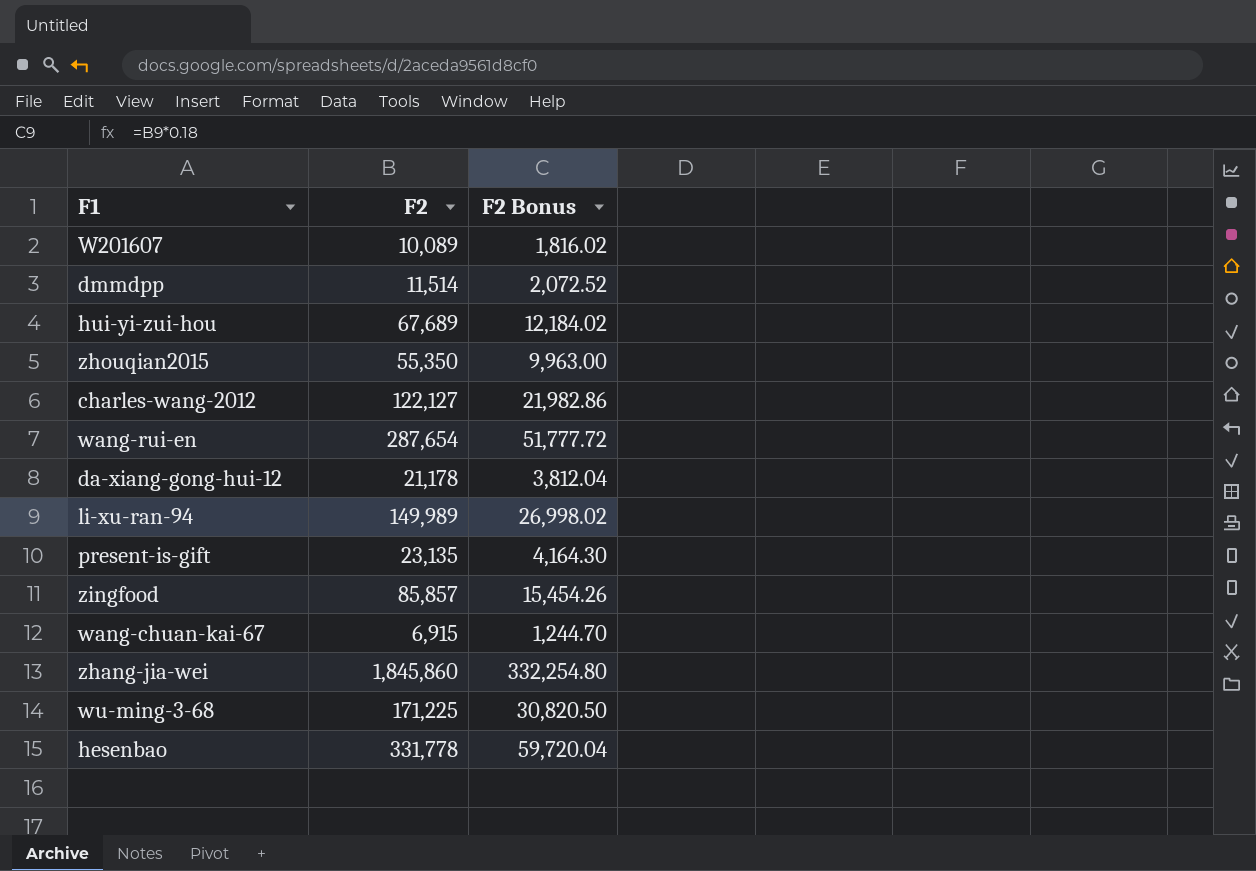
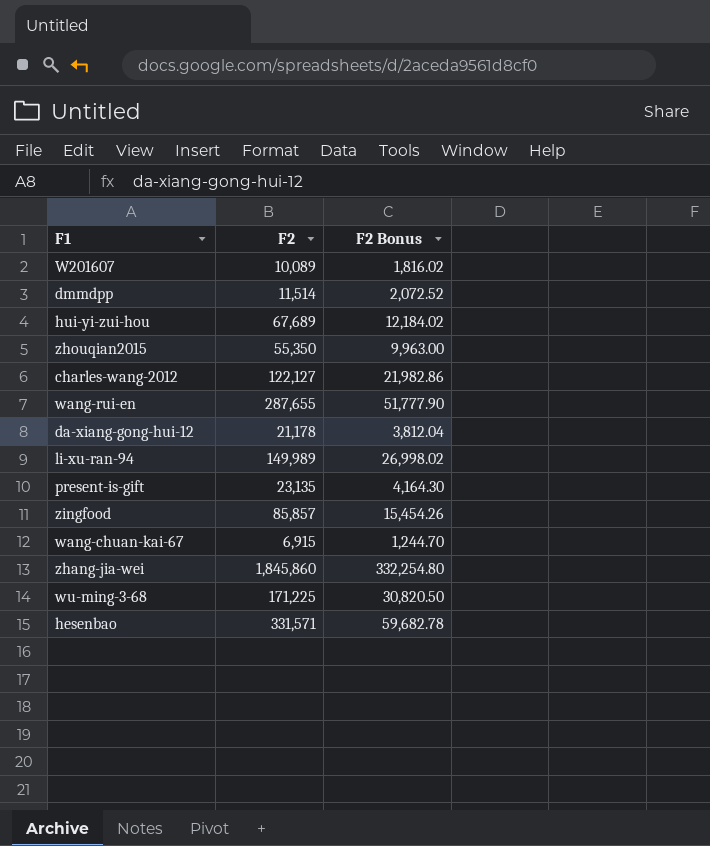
wang-rui-en | F2: 287,654 -> 287,655
wang-rui-en | F2 Bonus: 51,777.72 -> 51,777.90
hesenbao | F2: 331,778 -> 331,571
hesenbao | F2 Bonus: 59,720.04 -> 59,682.78

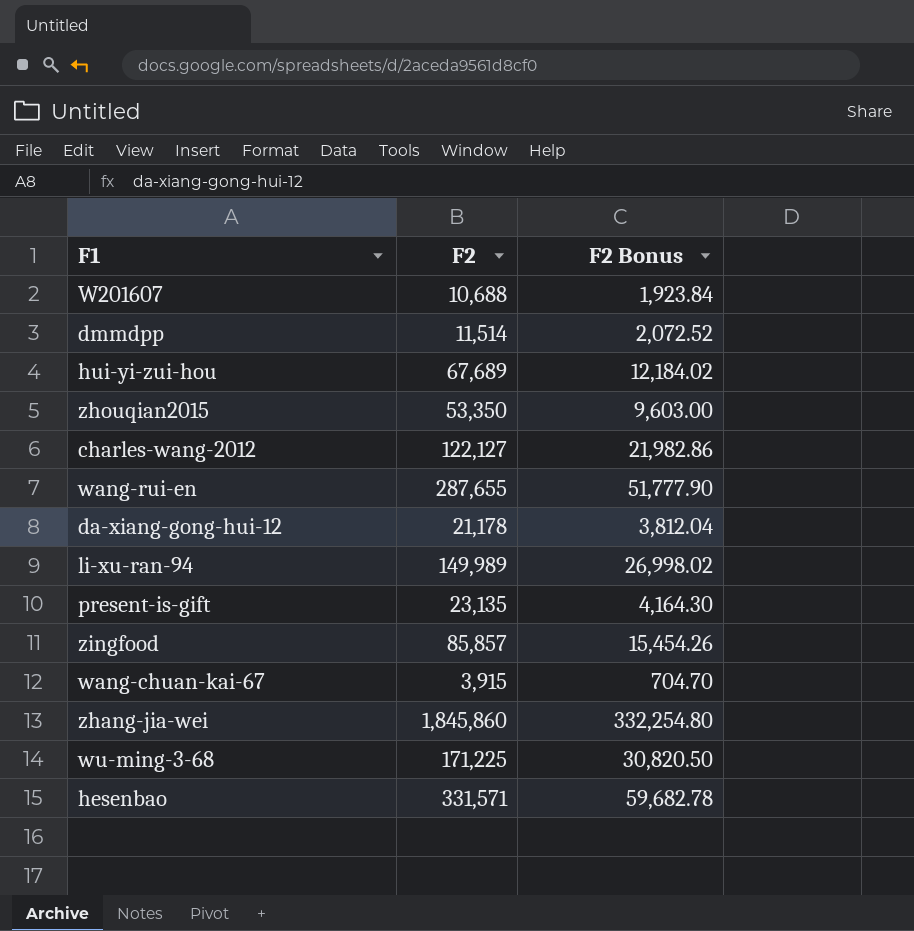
W201607 | F2: 10,089 -> 10,688
W201607 | F2 Bonus: 1,816.02 -> 1,923.84
zhouqian2015 | F2: 55,350 -> 53,350
zhouqian2015 | F2 Bonus: 9,963.00 -> 9,603.00
wang-chuan-kai-67 | F2: 6,915 -> 3,915
wang-chuan-kai-67 | F2 Bonus: 1,244.70 -> 704.70

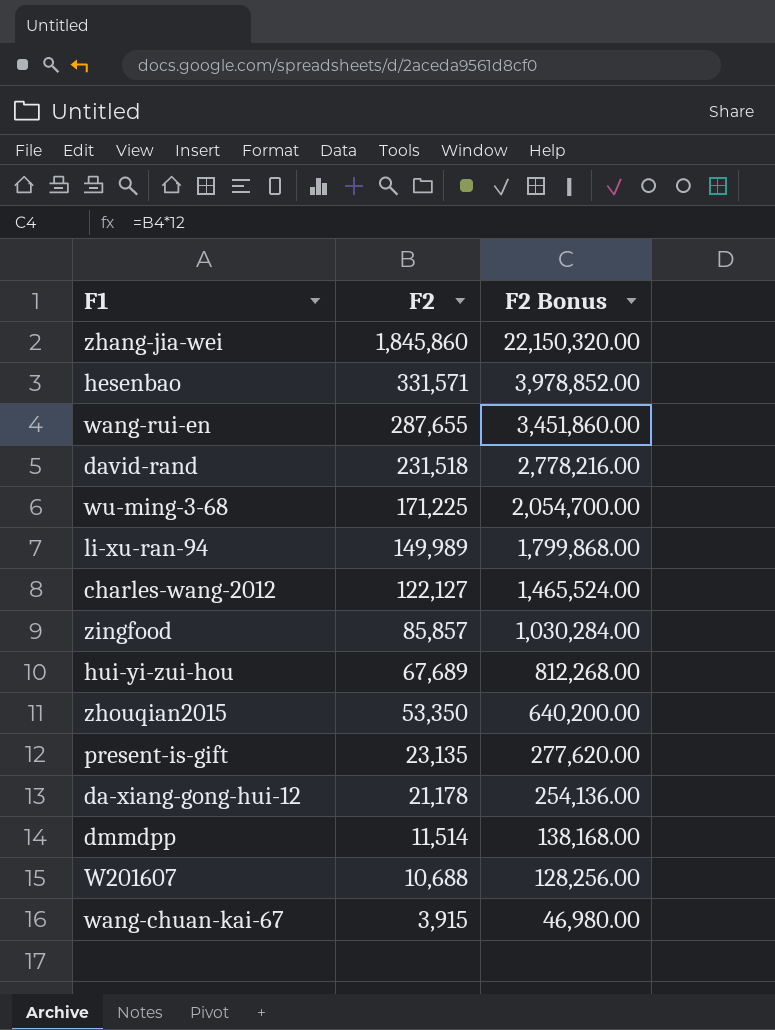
row order: none -> F2 descending
column F2 Bonus | formula: [F2] * 0.18 -> [F2] * 12
row david-rand: none -> 231,518 | 2,778,216.00

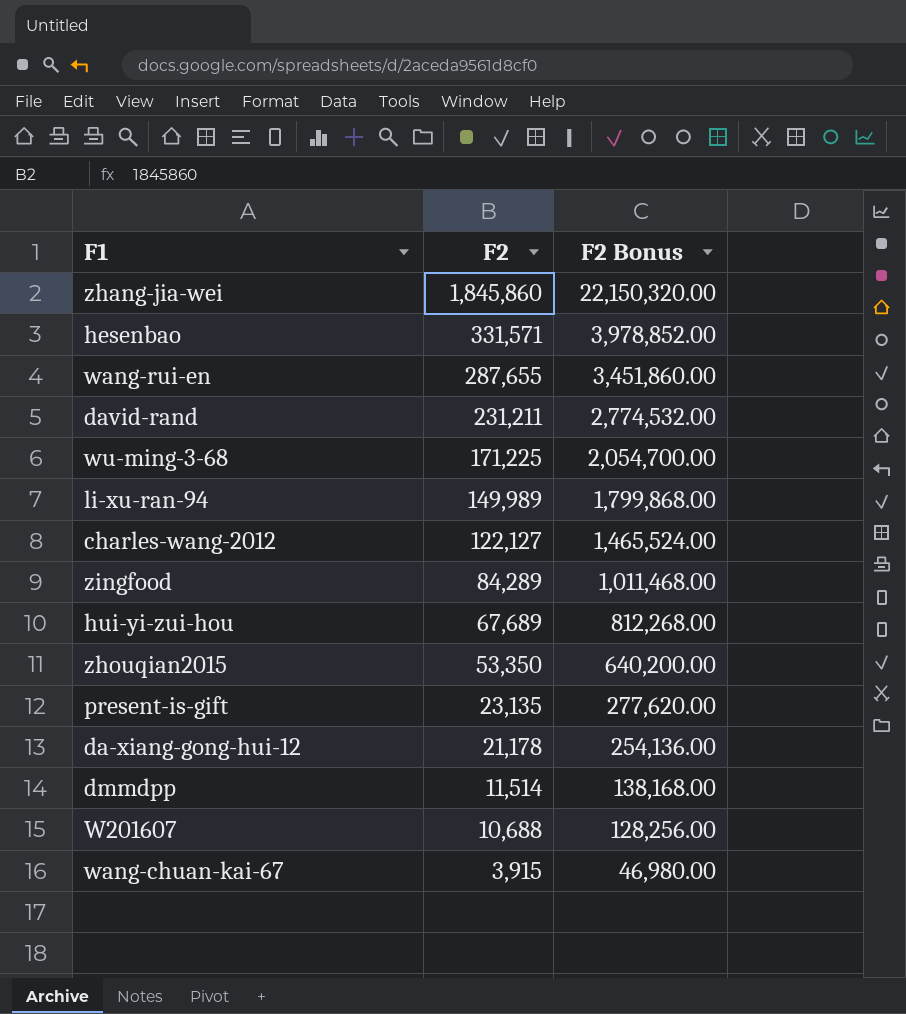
david-rand | F2: 231,518 -> 231,211
david-rand | F2 Bonus: 2,778,216.00 -> 2,774,532.00
zingfood | F2: 85,857 -> 84,289
zingfood | F2 Bonus: 1,030,284.00 -> 1,011,468.00

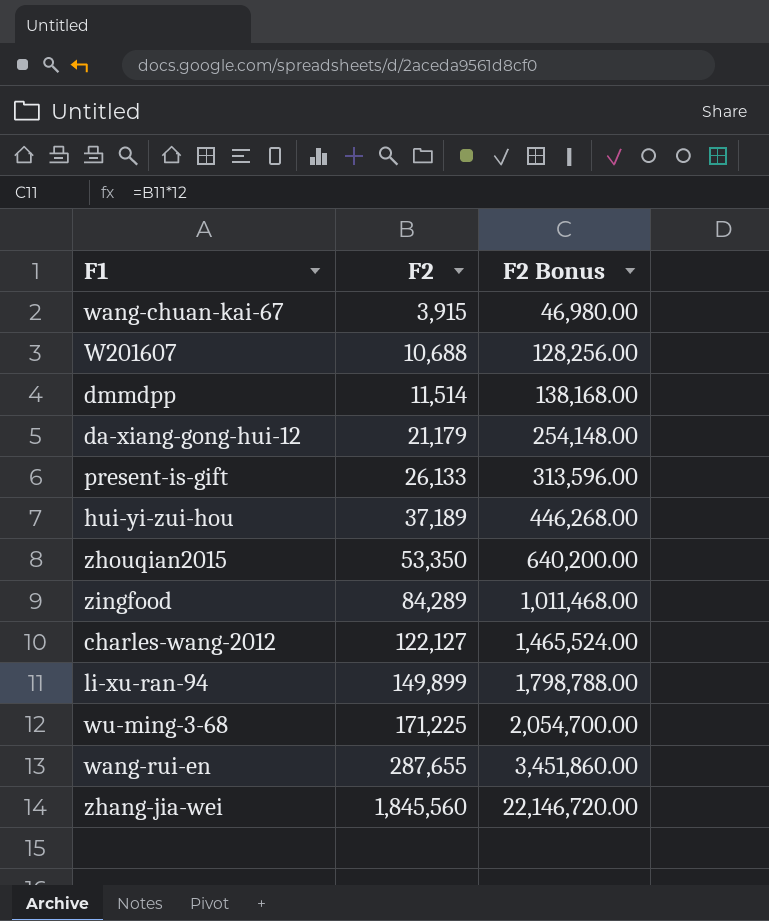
row order: F2 descending -> F2 ascending
row hesenbao: 331,571 | 3,978,852.00 -> none
row david-rand: 231,211 | 2,774,532.00 -> none
da-xiang-gong-hui-12 | F2: 21,178 -> 21,179
da-xiang-gong-hui-12 | F2 Bonus: 254,136.00 -> 254,148.00
present-is-gift | F2: 23,135 -> 26,133
present-is-gift | F2 Bonus: 277,620.00 -> 313,596.00
hui-yi-zui-hou | F2: 67,689 -> 37,189
hui-yi-zui-hou | F2 Bonus: 812,268.00 -> 446,268.00
li-xu-ran-94 | F2: 149,989 -> 149,899
li-xu-ran-94 | F2 Bonus: 1,799,868.00 -> 1,798,788.00
zhang-jia-wei | F2: 1,845,860 -> 1,845,560
zhang-jia-wei | F2 Bonus: 22,150,320.00 -> 22,146,720.00

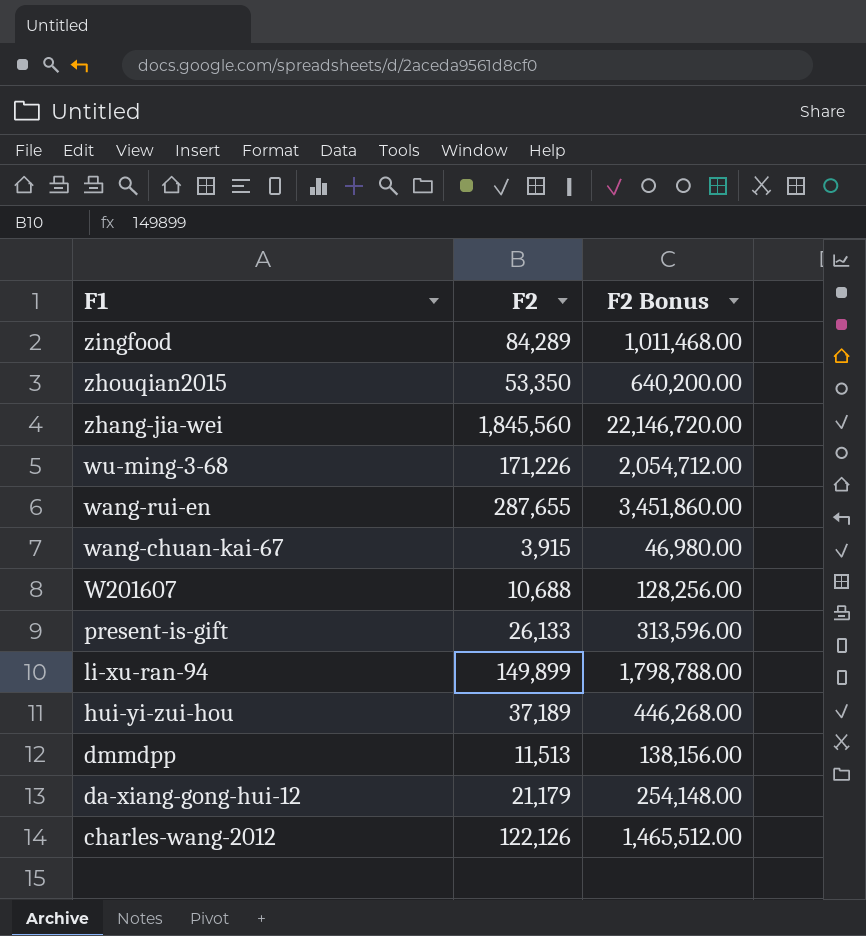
row order: F2 ascending -> F1 descending
wu-ming-3-68 | F2: 171,225 -> 171,226
wu-ming-3-68 | F2 Bonus: 2,054,700.00 -> 2,054,712.00
dmmdpp | F2: 11,514 -> 11,513
dmmdpp | F2 Bonus: 138,168.00 -> 138,156.00
charles-wang-2012 | F2: 122,127 -> 122,126
charles-wang-2012 | F2 Bonus: 1,465,524.00 -> 1,465,512.00

